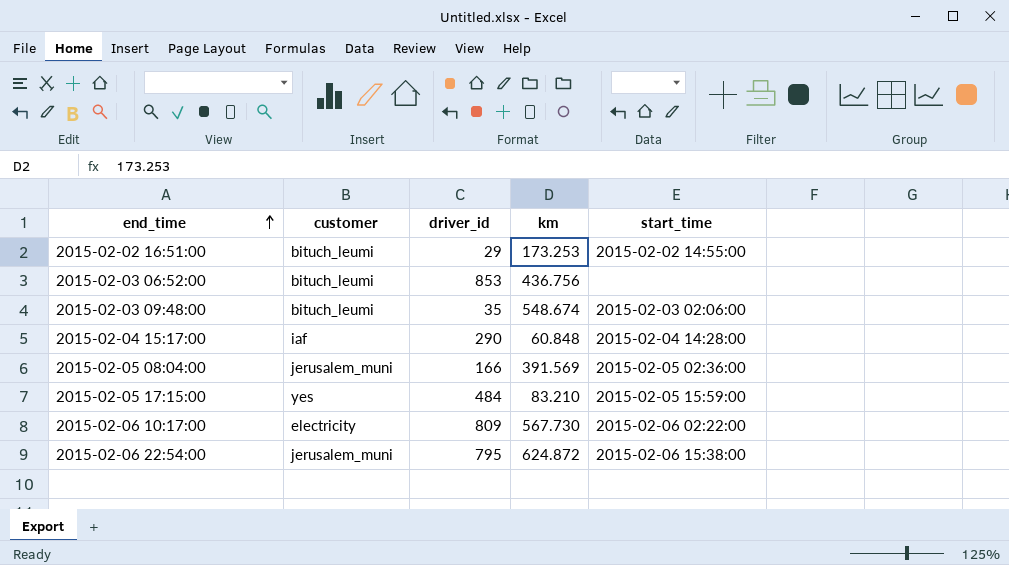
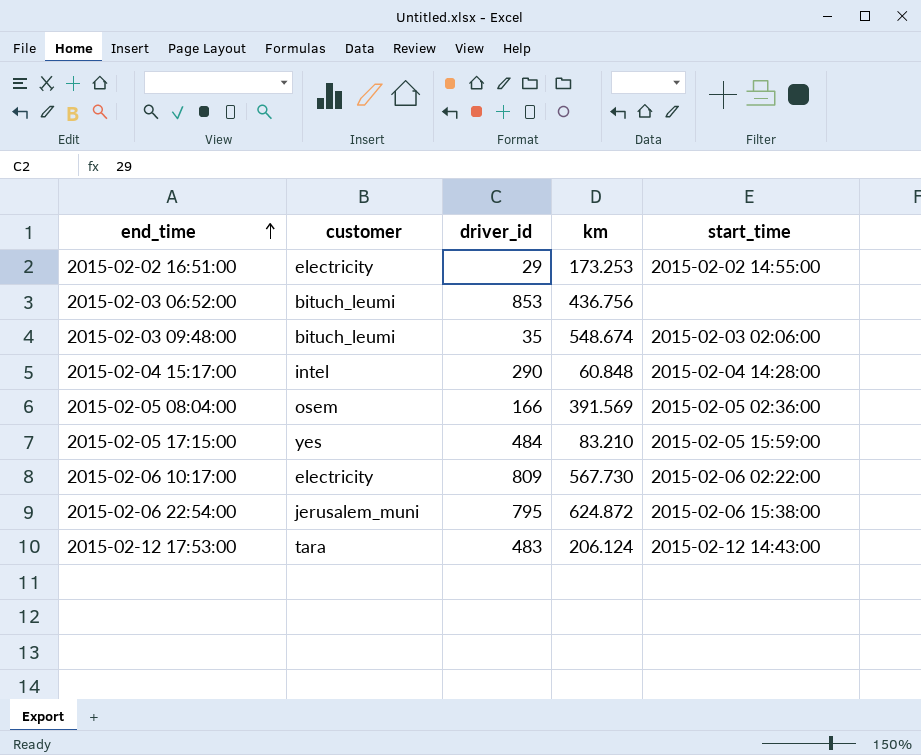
2015-02-02 16:51:00 | customer: bituch_leumi -> electricity
2015-02-04 15:17:00 | customer: iaf -> intel
2015-02-05 08:04:00 | customer: jerusalem_muni -> osem
row 2015-02-12 17:53:00: none -> tara | 483 | 206.124 | 2015-02-12 14:43:00

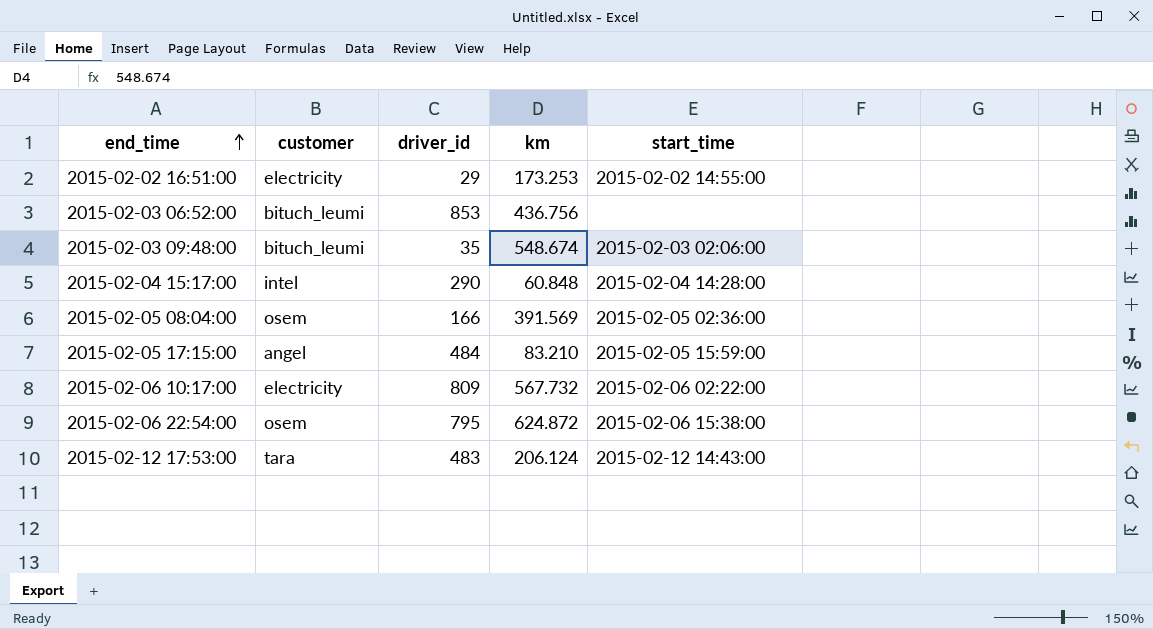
2015-02-05 17:15:00 | customer: yes -> angel
2015-02-06 10:17:00 | km: 567.730 -> 567.732
2015-02-06 22:54:00 | customer: jerusalem_muni -> osem

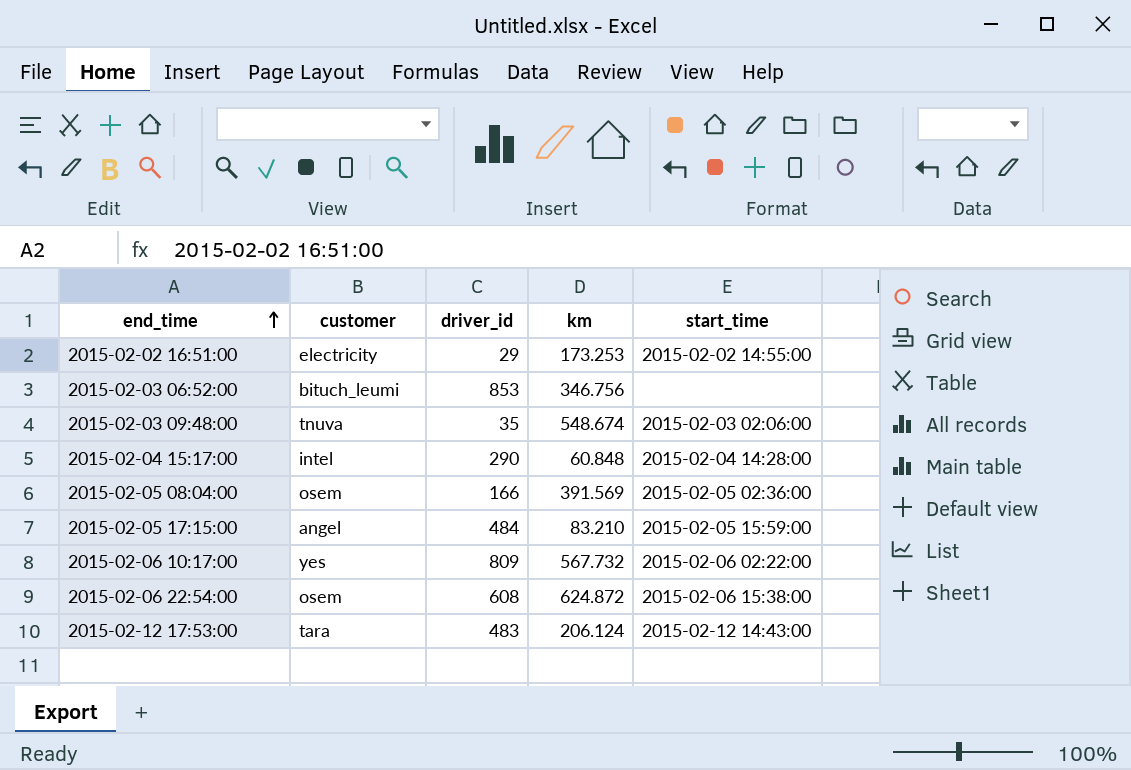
2015-02-03 06:52:00 | km: 436.756 -> 346.756
2015-02-03 09:48:00 | customer: bituch_leumi -> tnuva
2015-02-06 10:17:00 | customer: electricity -> yes
2015-02-06 22:54:00 | driver_id: 795 -> 608

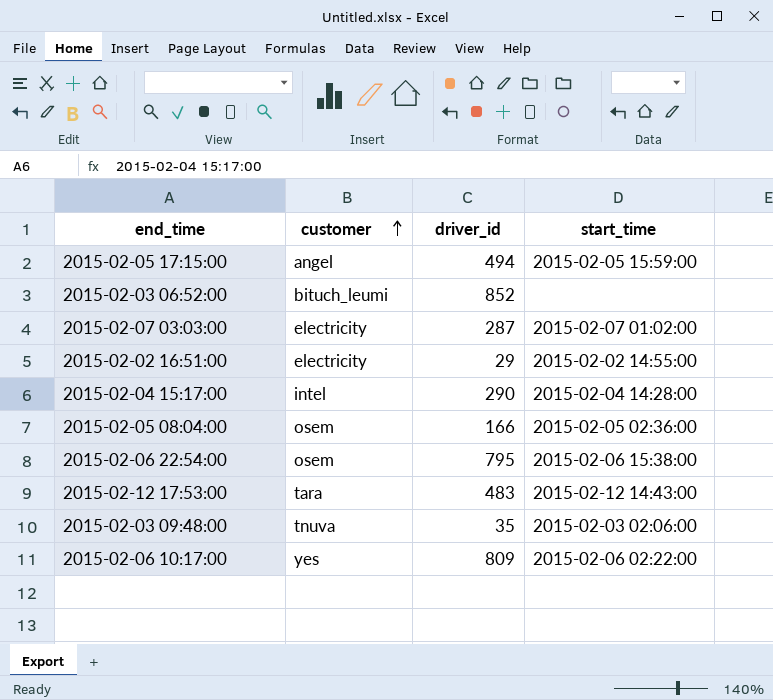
row order: end_time ascending -> customer ascending
column km | position: 4 -> none
2015-02-05 17:15:00 | driver_id: 484 -> 494
2015-02-03 06:52:00 | driver_id: 853 -> 852
row 2015-02-07 03:03:00: none -> electricity | 287 | 2015-02-07 01:02:00
2015-02-06 22:54:00 | driver_id: 608 -> 795

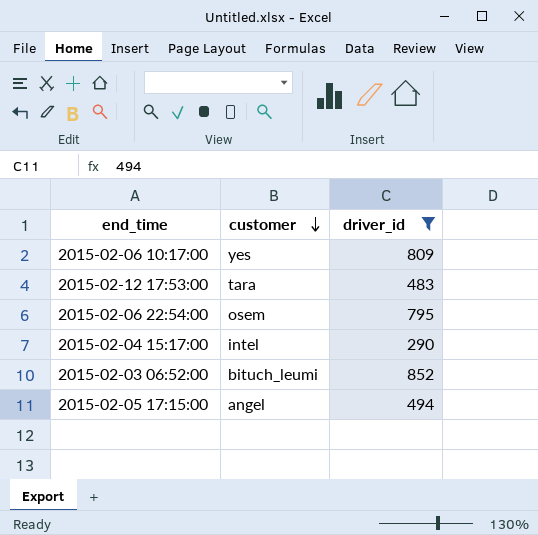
filter: none -> driver_id >= 290
row order: customer ascending -> customer descending
column start_time | position: 4 -> none

